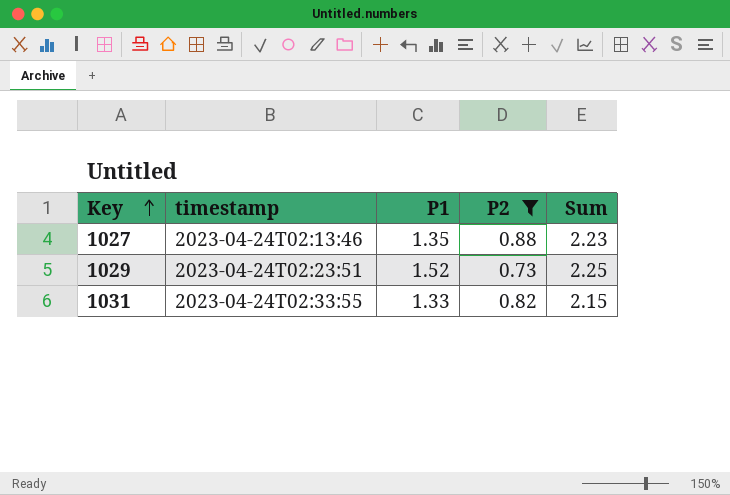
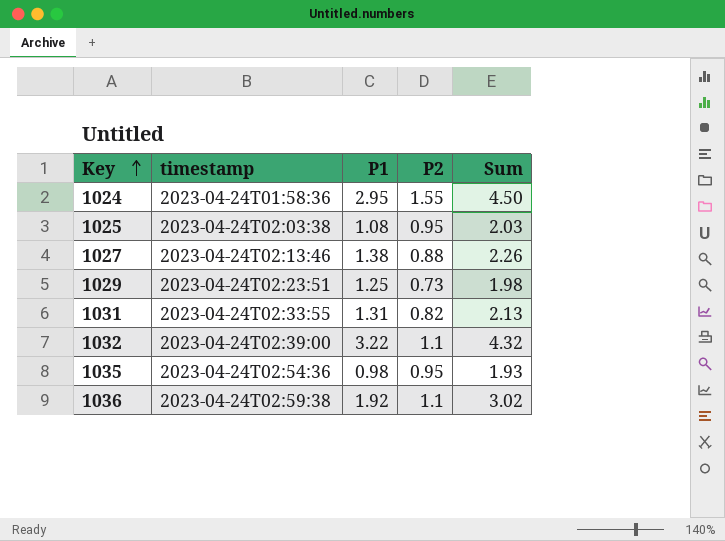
filter: P2 <= 0.88 -> none
1027 | P1: 1.35 -> 1.38
1027 | Sum: 2.23 -> 2.26
1029 | P1: 1.52 -> 1.25
1029 | Sum: 2.25 -> 1.98
1031 | P1: 1.33 -> 1.31
1031 | Sum: 2.15 -> 2.13

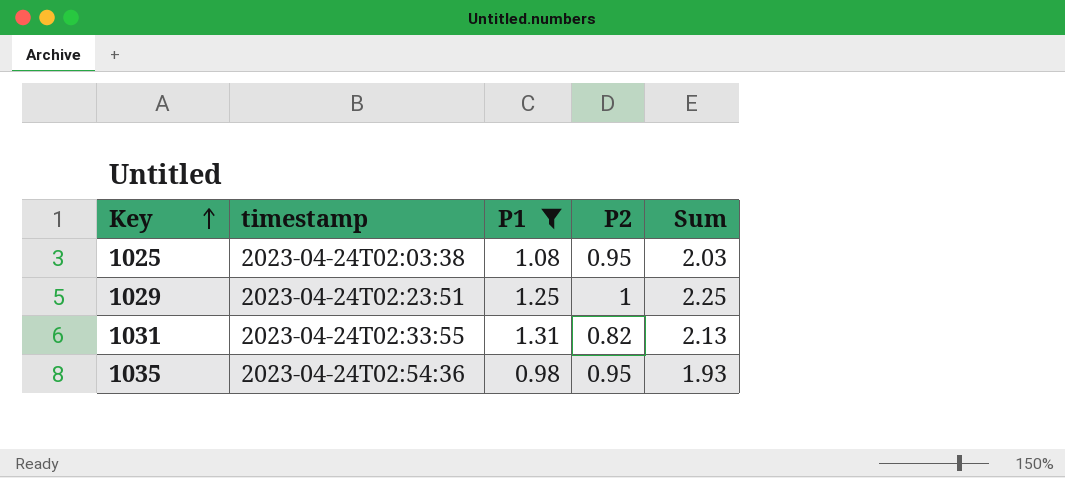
filter: none -> P1 <= 1.31
1029 | P2: 0.73 -> 1
1029 | Sum: 1.98 -> 2.25

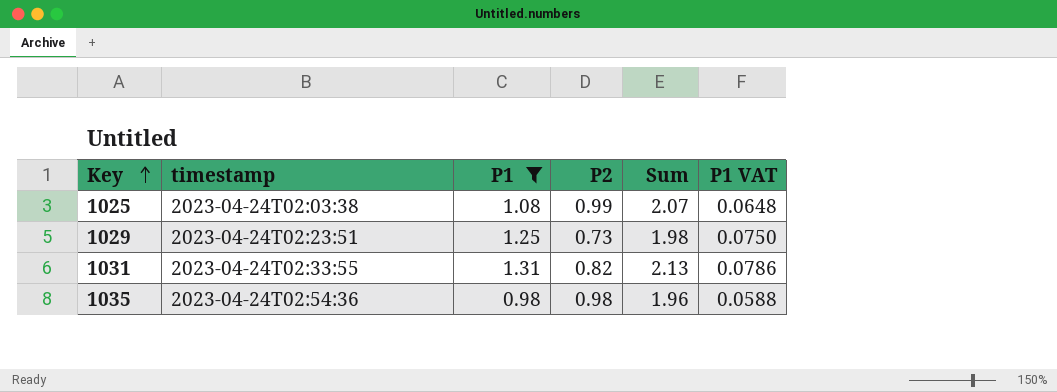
column P1 VAT | formula: none -> [P1] * 0.06
1025 | P2: 0.95 -> 0.99
1025 | Sum: 2.03 -> 2.07
1029 | P2: 1 -> 0.73
1029 | Sum: 2.25 -> 1.98
1035 | P2: 0.95 -> 0.98
1035 | Sum: 1.93 -> 1.96

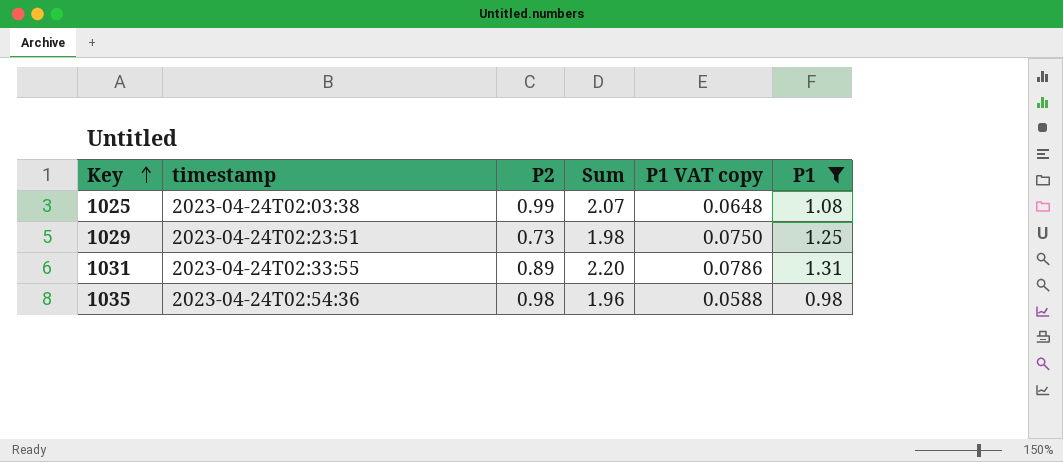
column name: P1 VAT -> P1 VAT copy
column P1 | position: 3 -> 6
1031 | P2: 0.82 -> 0.89
1031 | Sum: 2.13 -> 2.20

